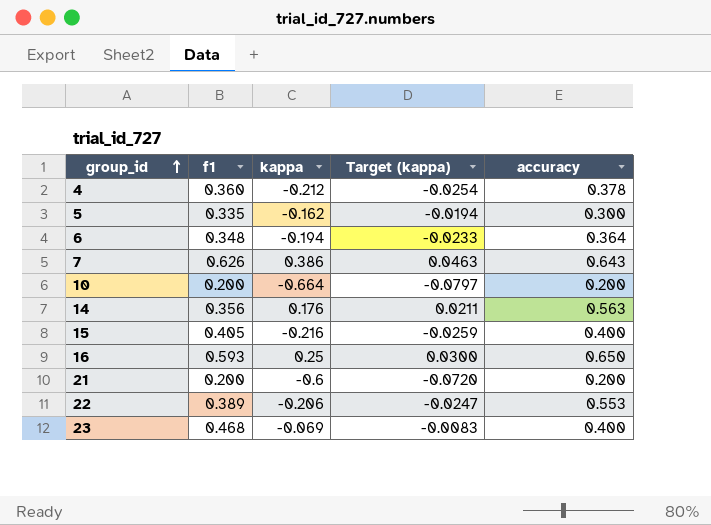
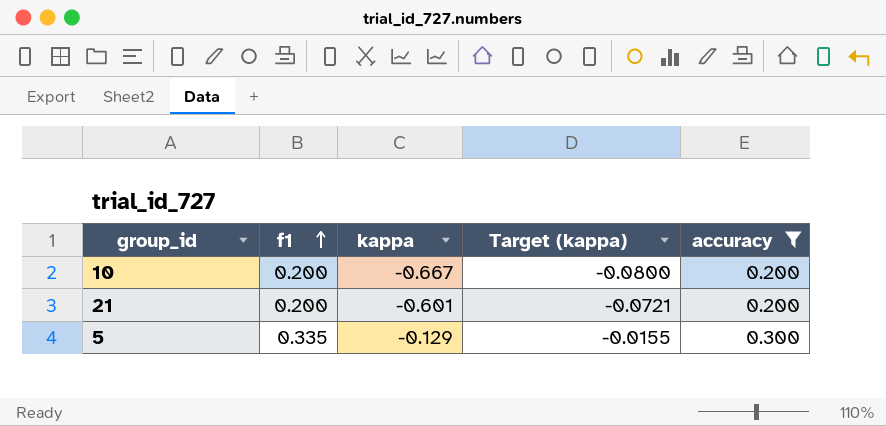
filter: none -> accuracy <= 0.300
row order: group_id ascending -> f1 ascending
10 | kappa: -0.664 -> -0.667
10 | Target (kappa): -0.0797 -> -0.0800
21 | kappa: -0.6 -> -0.601
21 | Target (kappa): -0.0720 -> -0.0721
5 | kappa: -0.162 -> -0.129
5 | Target (kappa): -0.0194 -> -0.0155

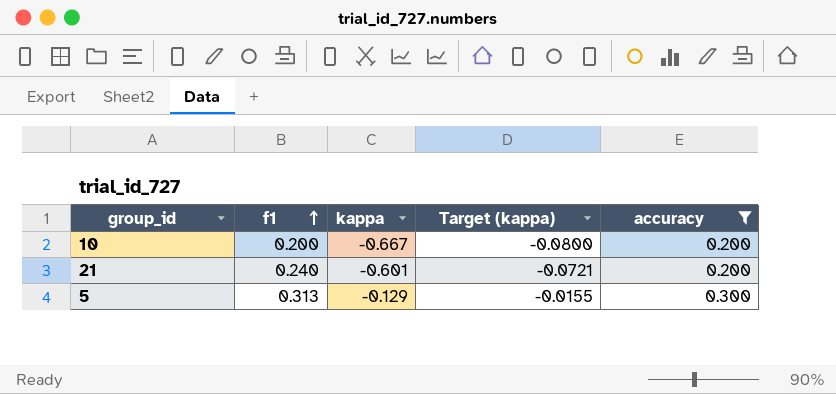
21 | f1: 0.200 -> 0.240
5 | f1: 0.335 -> 0.313

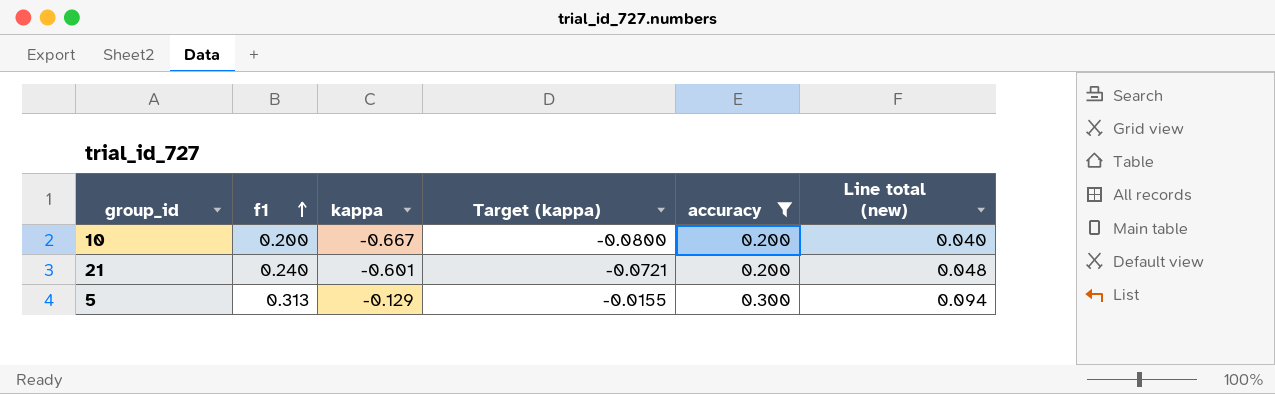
column Line total (new) | formula: none -> [f1] * [accuracy]

